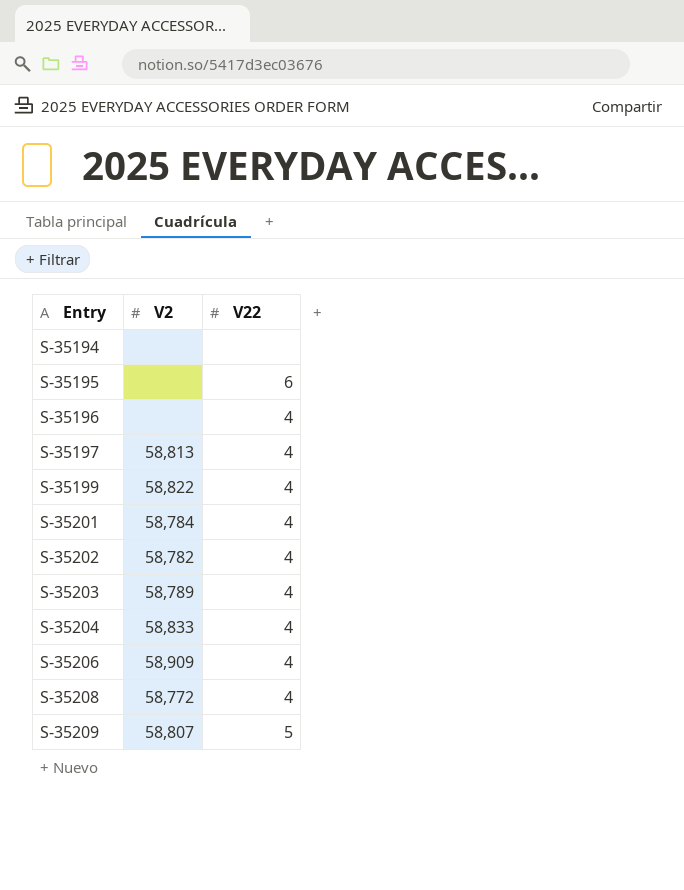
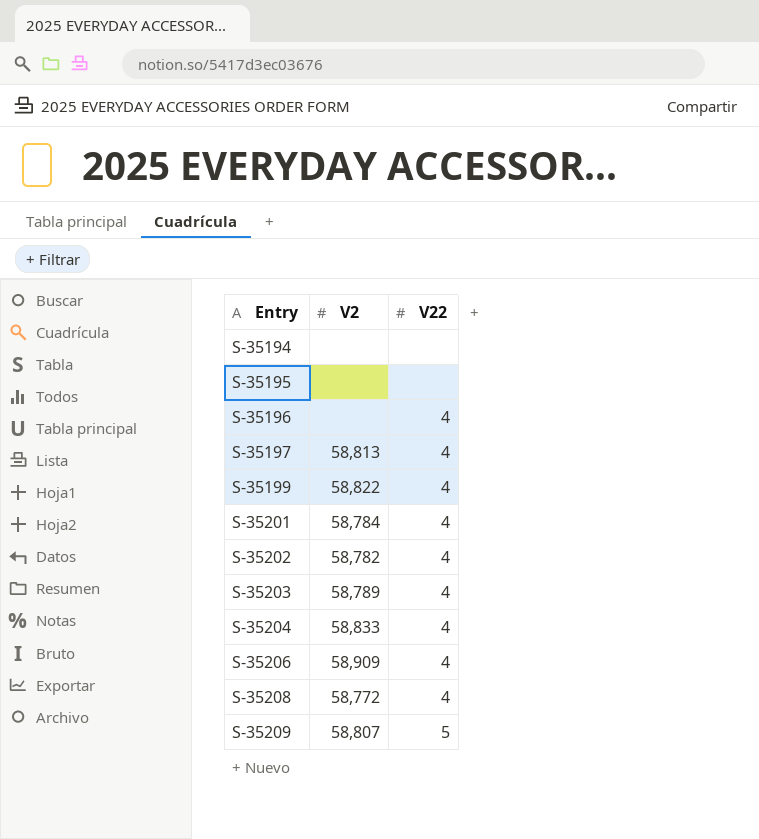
S-35195 | V22: 6 -> none

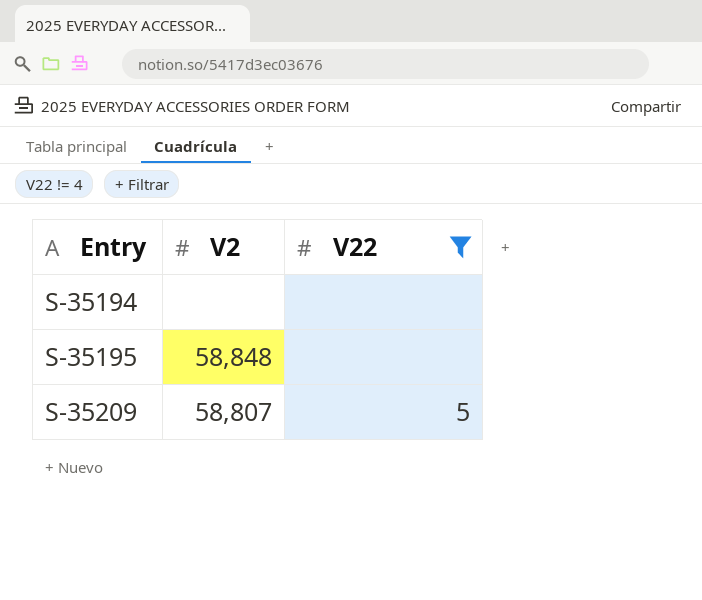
filter: none -> V22 != 4
S-35195 | V2: none -> 58,848

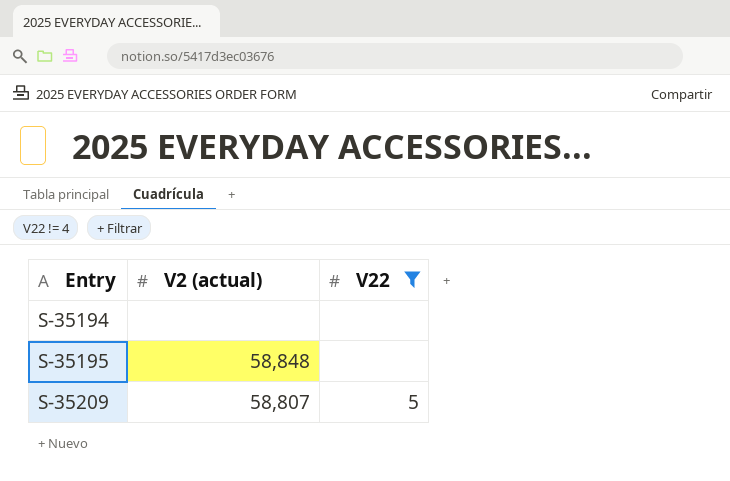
column name: V2 -> V2 (actual)

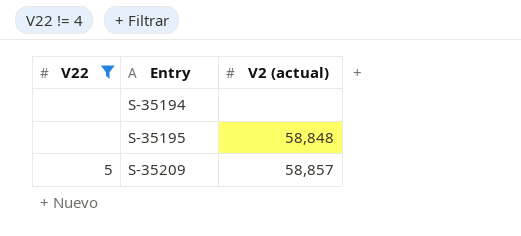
column V22 | position: 3 -> 1
S-35209 | V2 (actual): 58,807 -> 58,857

